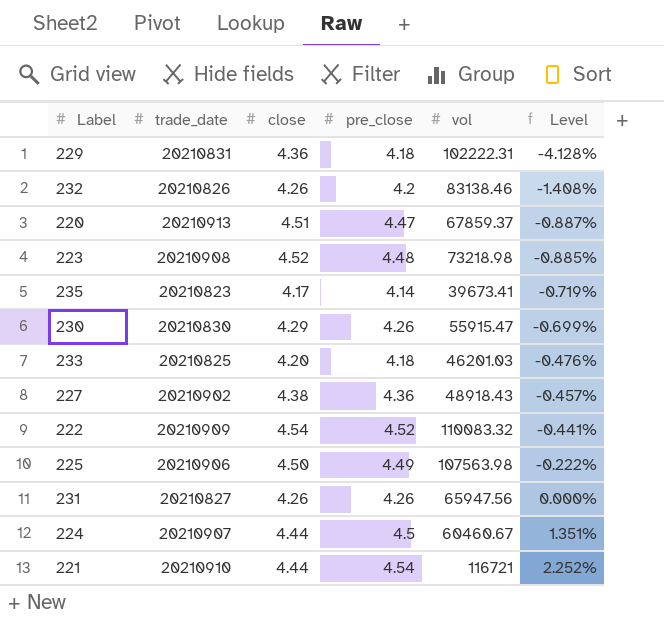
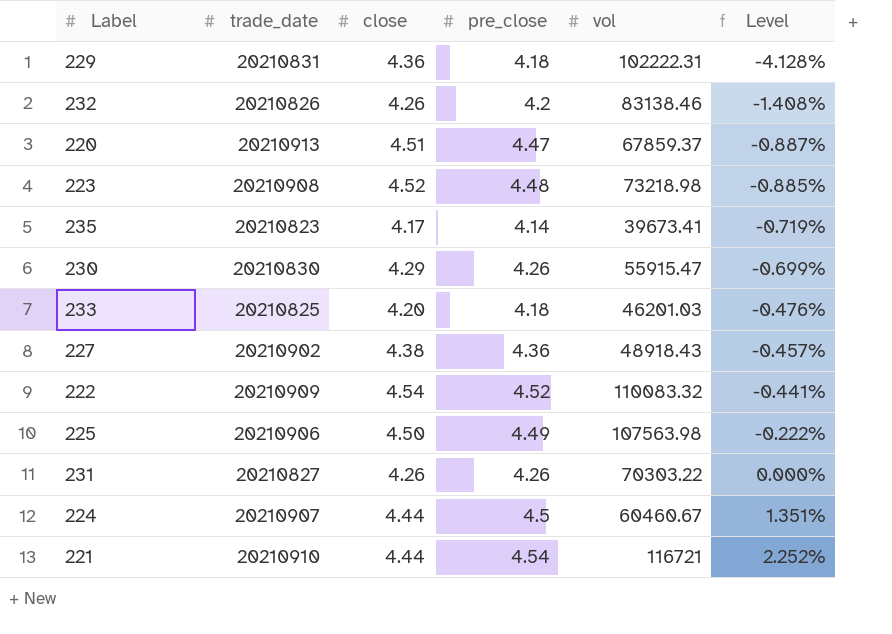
231 | vol: 65947.56 -> 70303.22

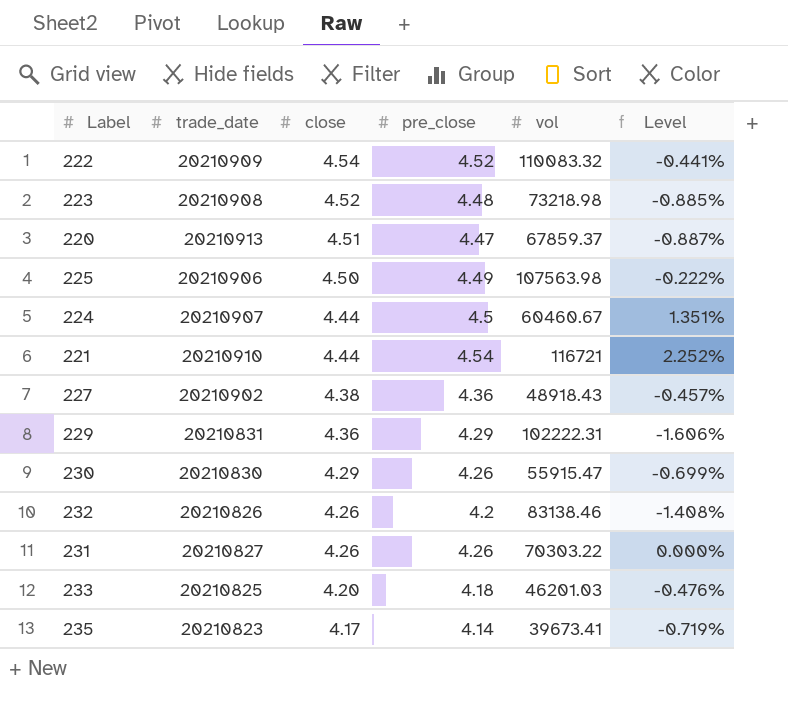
row order: Level ascending -> close descending
229 | pre_close: 4.18 -> 4.29
229 | Level: -4.128% -> -1.606%

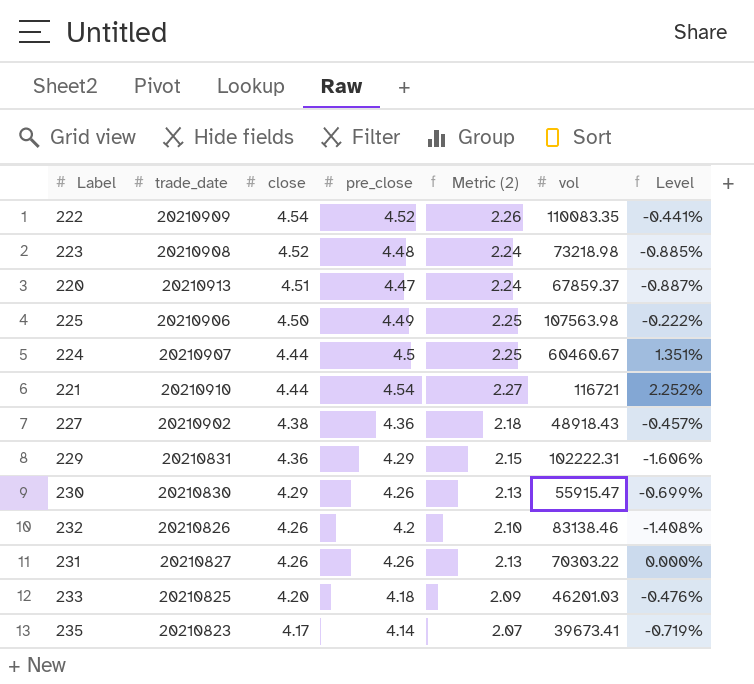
column Metric (2) | formula: none -> [pre_close] * 0.5
222 | vol: 110083.32 -> 110083.35

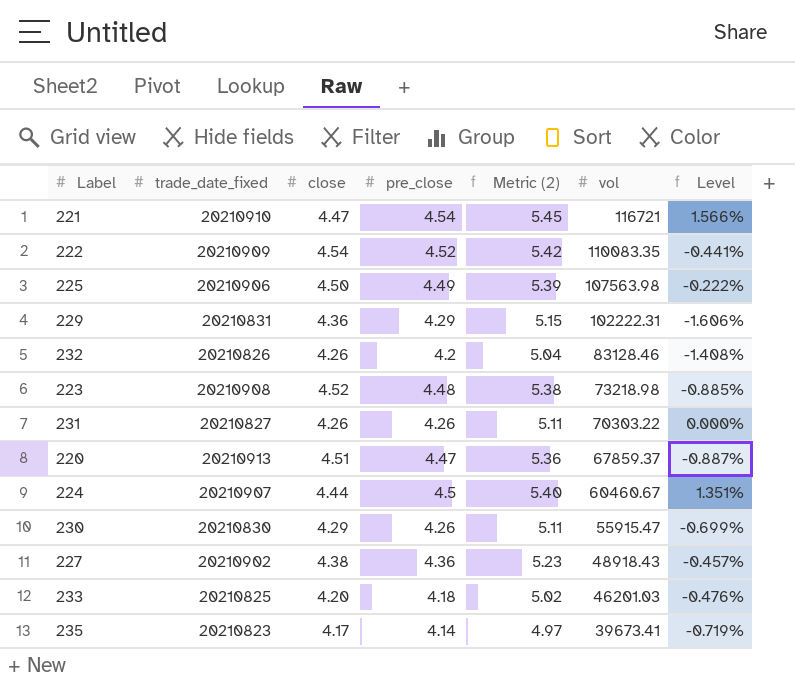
row order: close descending -> vol descending
column name: trade_date -> trade_date_fixed
column Metric (2) | formula: [pre_close] * 0.5 -> [pre_close] * 1.2
221 | close: 4.44 -> 4.47
221 | Level: 2.252% -> 1.566%
232 | vol: 83138.46 -> 83128.46

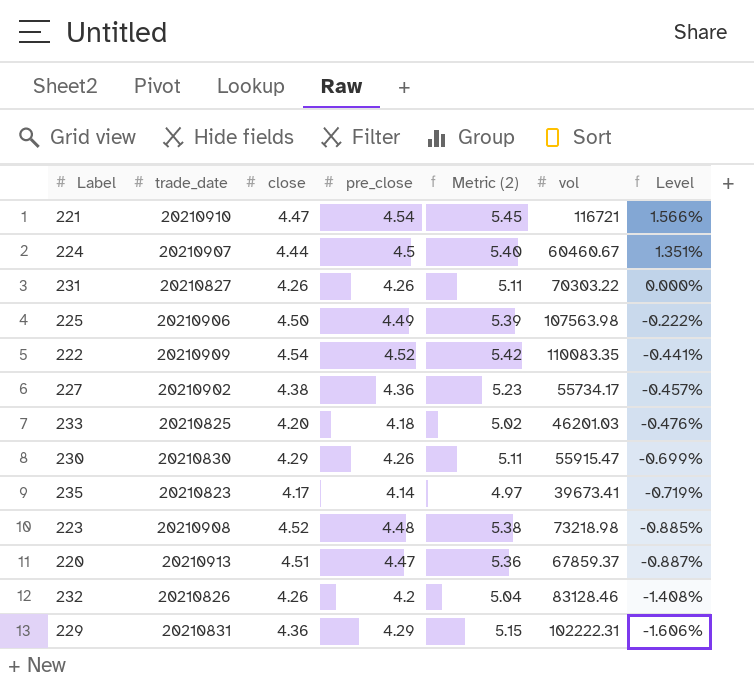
row order: vol descending -> Level descending
column name: trade_date_fixed -> trade_date
227 | vol: 48918.43 -> 55734.17

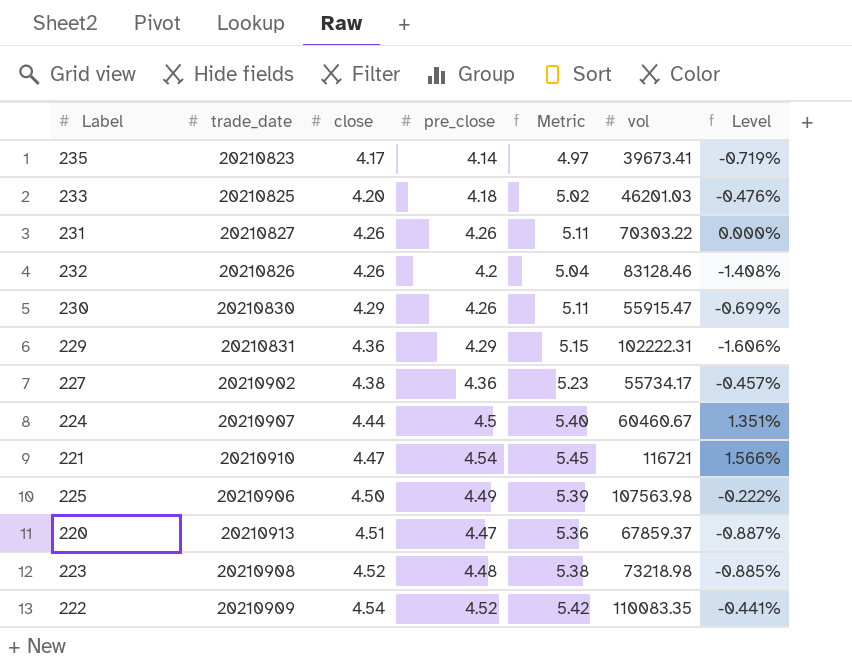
row order: Level descending -> close ascending
column name: Metric (2) -> Metric

